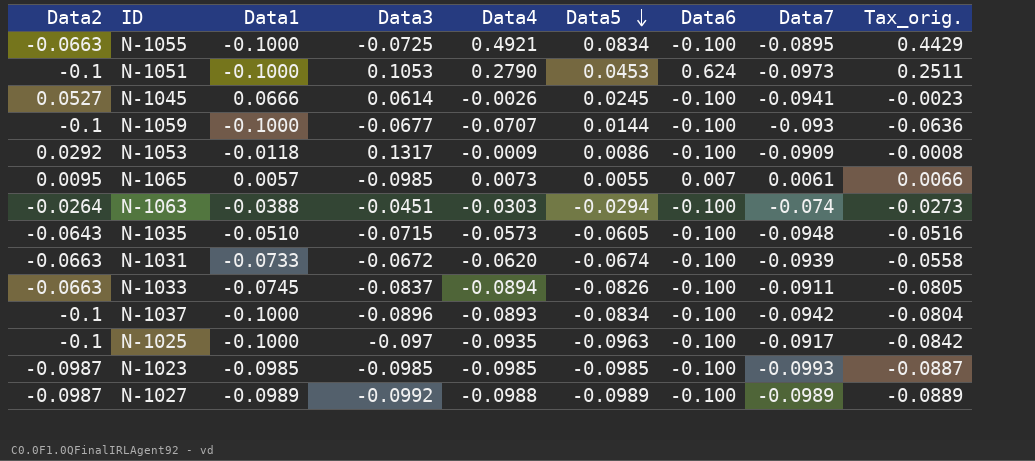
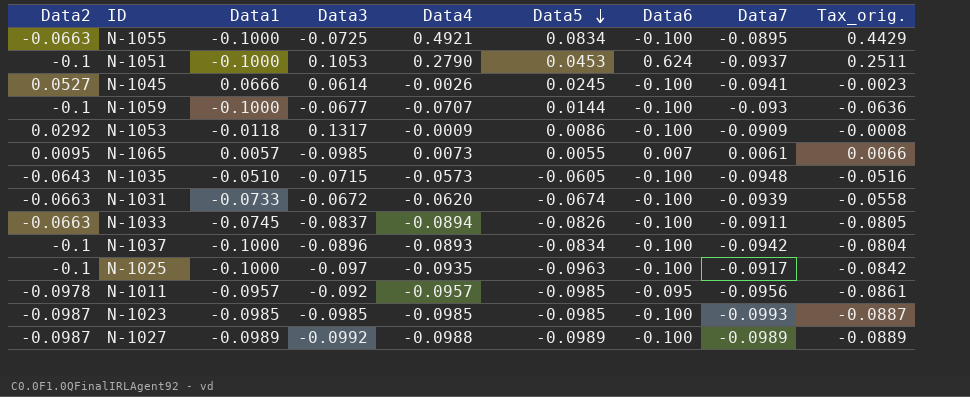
row N-1063: -0.0264 | -0.0388 | -0.0451 | -0.0303 | -0.0294 | -0.100 | -0.074 | -0.0273 -> none
N-1051 | Data7: -0.0973 -> -0.0937
row N-1011: none -> -0.0978 | -0.0957 | -0.092 | -0.0957 | -0.0985 | -0.095 | -0.0956 | -0.0861

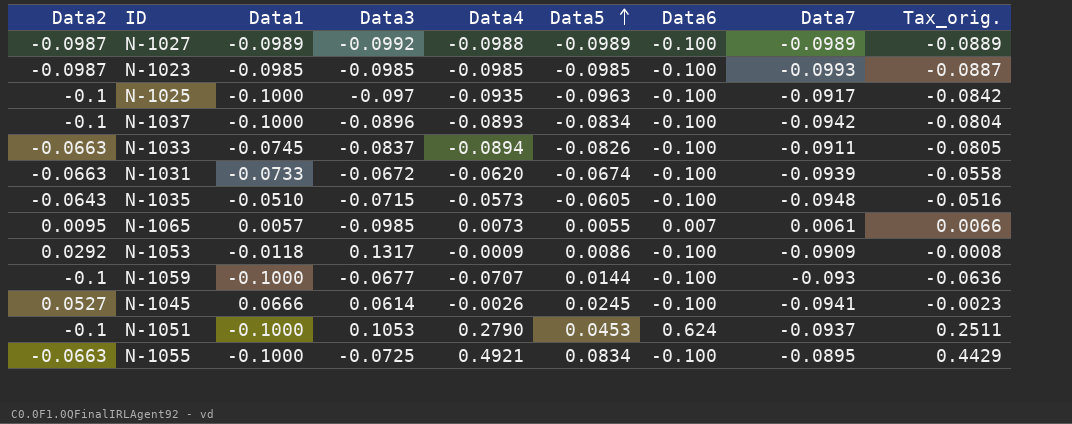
row order: Data5 descending -> Data5 ascending
row N-1011: -0.0978 | -0.0957 | -0.092 | -0.0957 | -0.0985 | -0.095 | -0.0956 | -0.0861 -> none

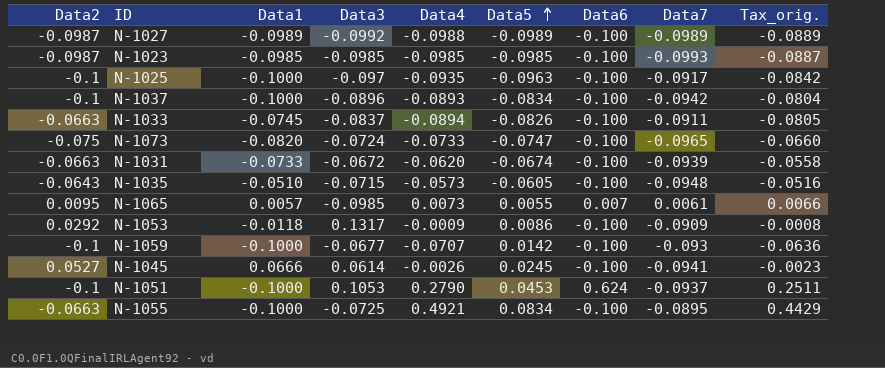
row N-1073: none -> -0.075 | -0.0820 | -0.0724 | -0.0733 | -0.0747 | -0.100 | -0.0965 | -0.0660
N-1059 | Data5: 0.0144 -> 0.0142

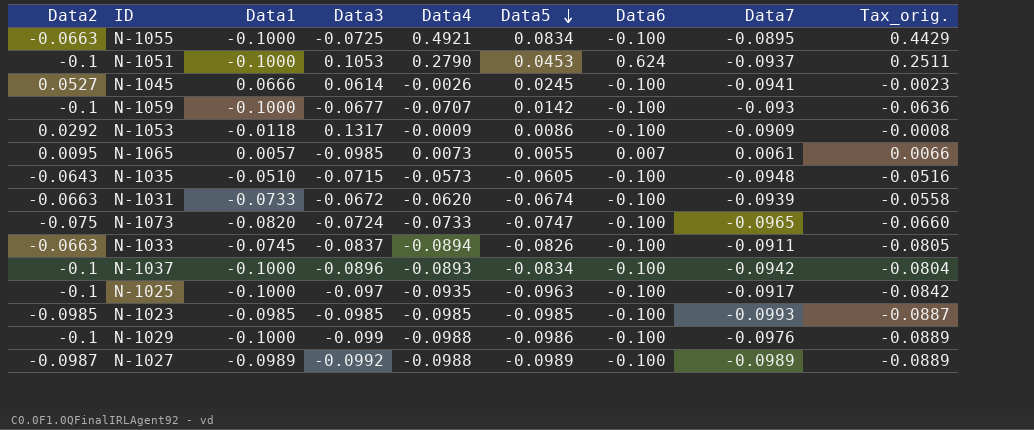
row order: Data5 ascending -> Data5 descending
N-1023 | Data2: -0.0987 -> -0.0985
row N-1029: none -> -0.1 | -0.1000 | -0.099 | -0.0988 | -0.0986 | -0.100 | -0.0976 | -0.0889

